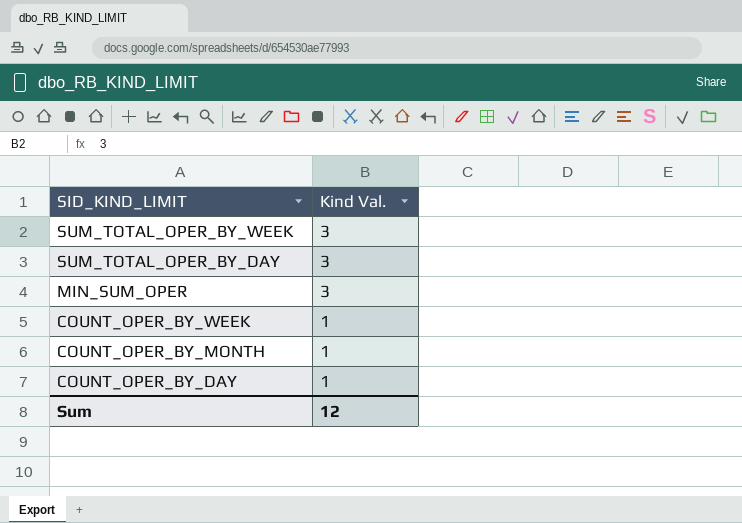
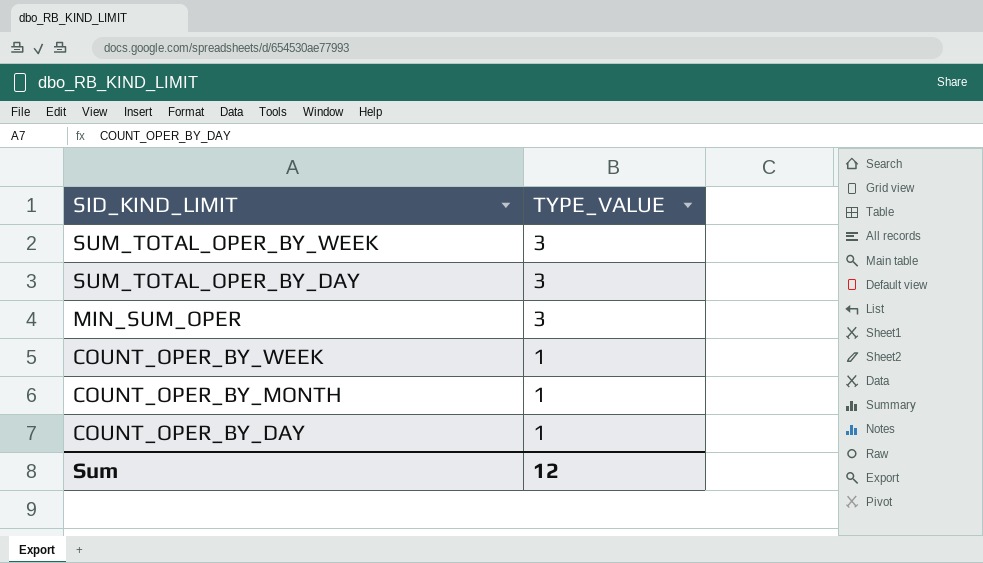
column name: Kind Val. -> TYPE_VALUE

